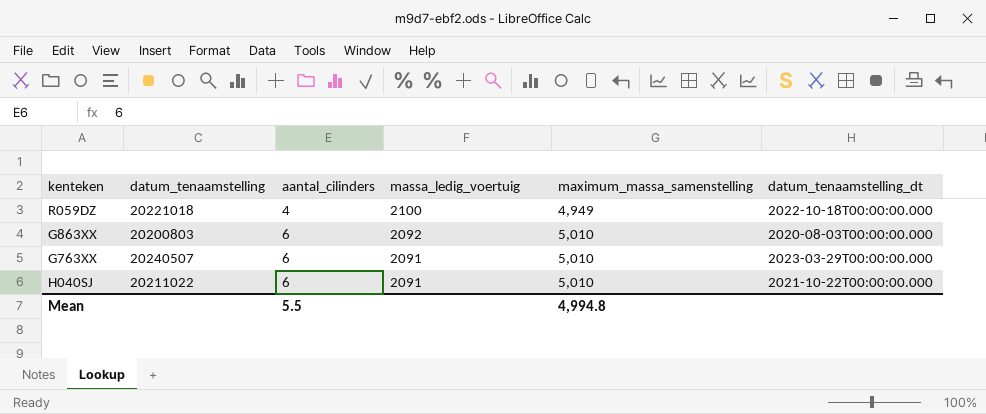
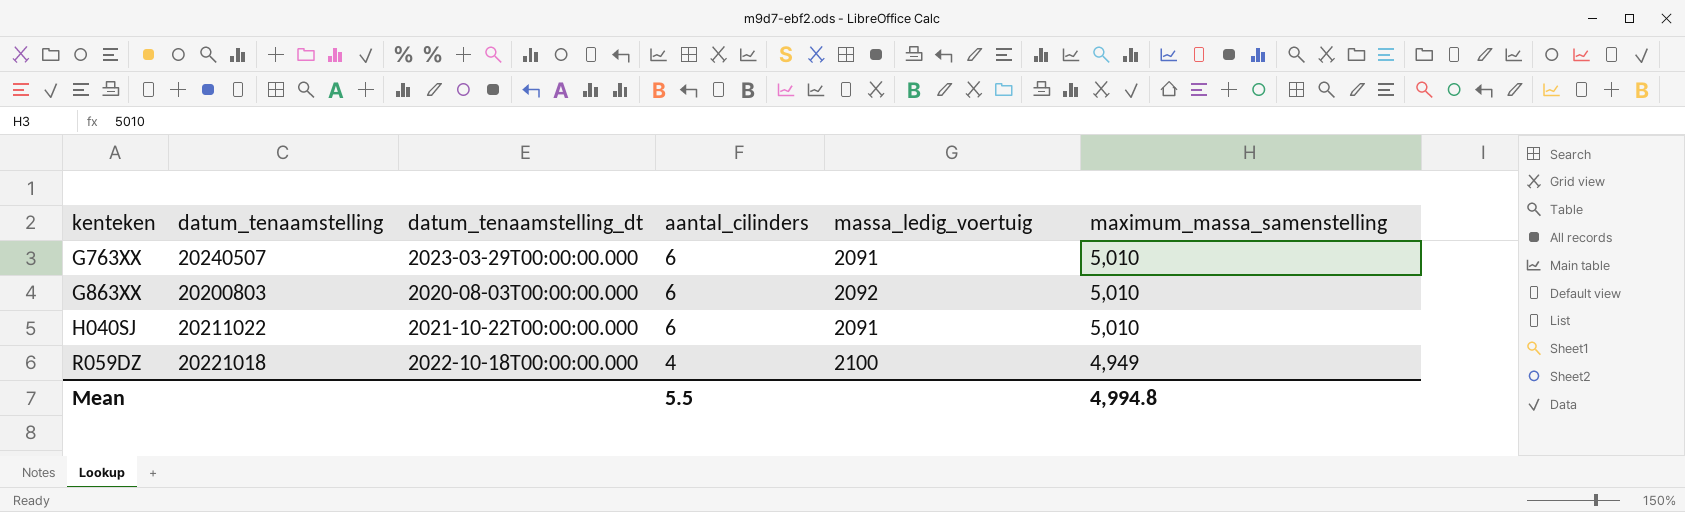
row order: aantal_cilinders ascending -> kenteken ascending
column datum_tenaamstelling_dt | position: 6 -> 3

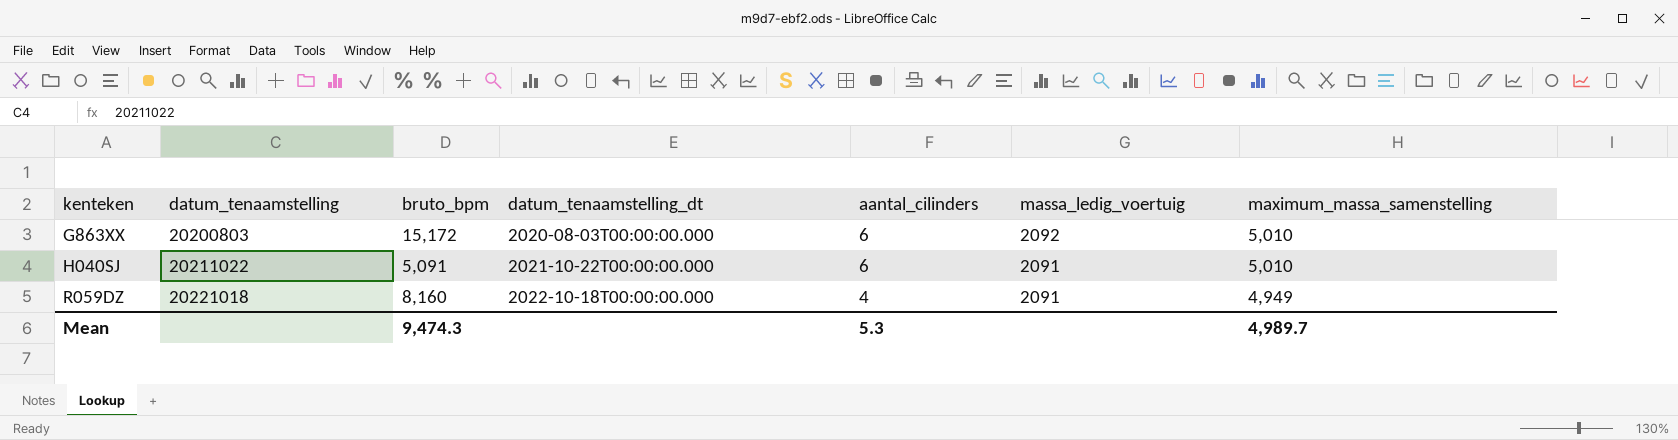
column bruto_bpm | position: none -> 3
row G763XX: 20240507 | 2023-03-29T00:00:00.000 | 6 | 2091 | 5,010 -> none
R059DZ | massa_ledig_voertuig: 2100 -> 2091
Mean | aantal_cilinders: 5.5 -> 5.3
Mean | maximum_massa_samenstelling: 4,994.8 -> 4,989.7

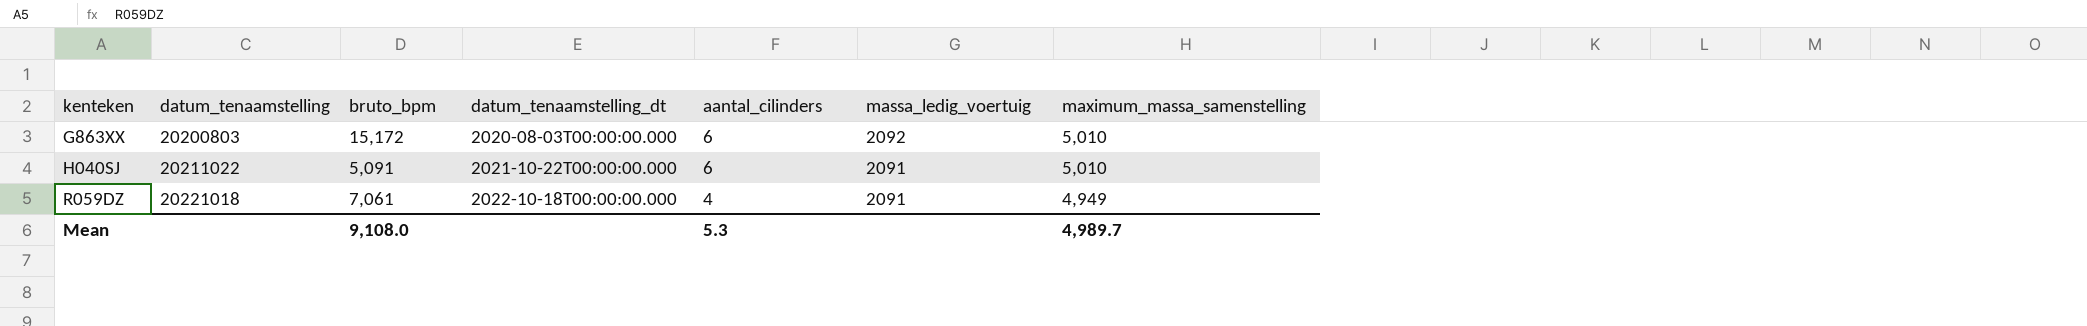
R059DZ | bruto_bpm: 8,160 -> 7,061
Mean | bruto_bpm: 9,474.3 -> 9,108.0

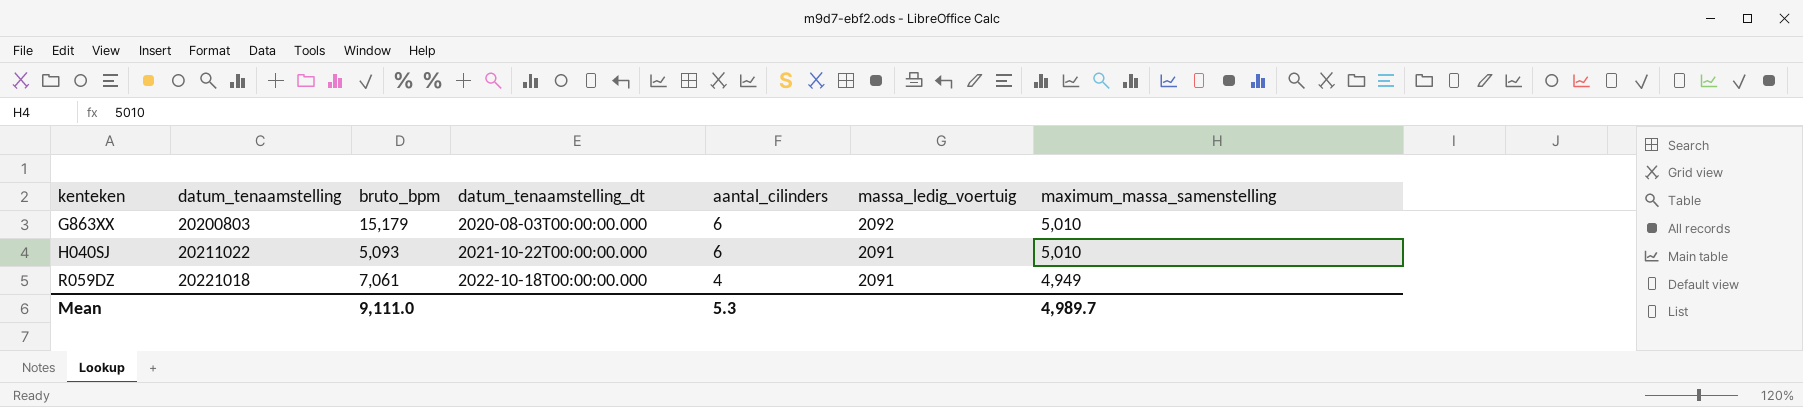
G863XX | bruto_bpm: 15,172 -> 15,179
H040SJ | bruto_bpm: 5,091 -> 5,093
Mean | bruto_bpm: 9,108.0 -> 9,111.0

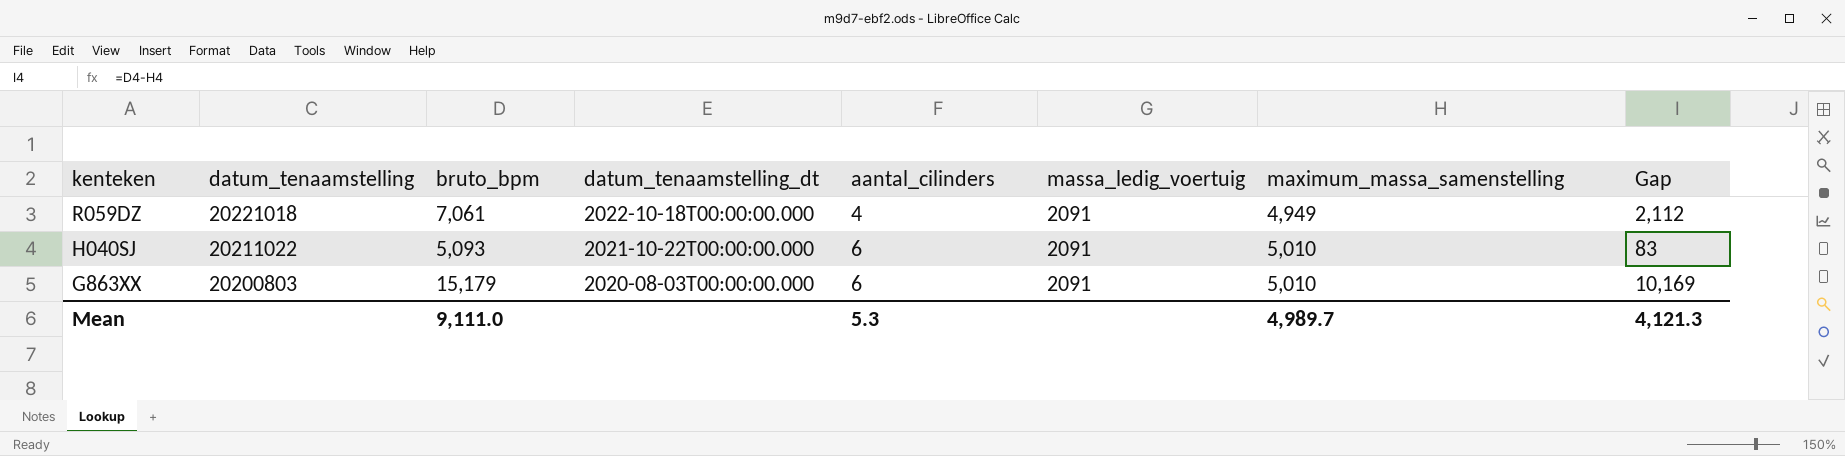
row order: kenteken ascending -> kenteken descending
column Gap | formula: none -> [bruto_bpm] - [maximum_massa_samenstelling]
G863XX | massa_ledig_voertuig: 2092 -> 2091

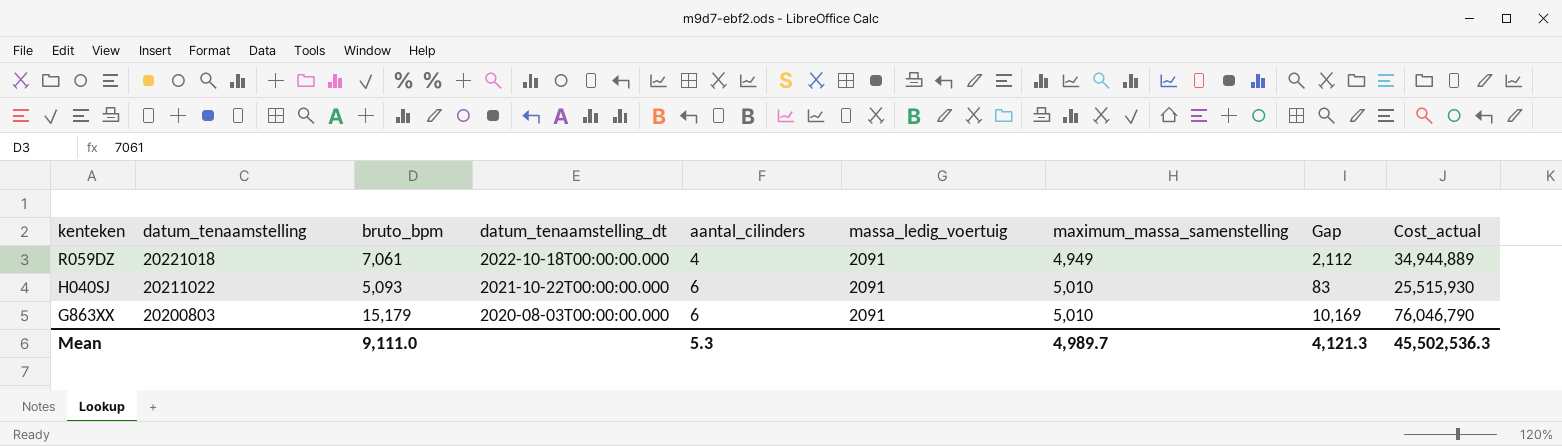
column Cost_actual | formula: none -> [bruto_bpm] * [maximum_massa_samenstelling]

